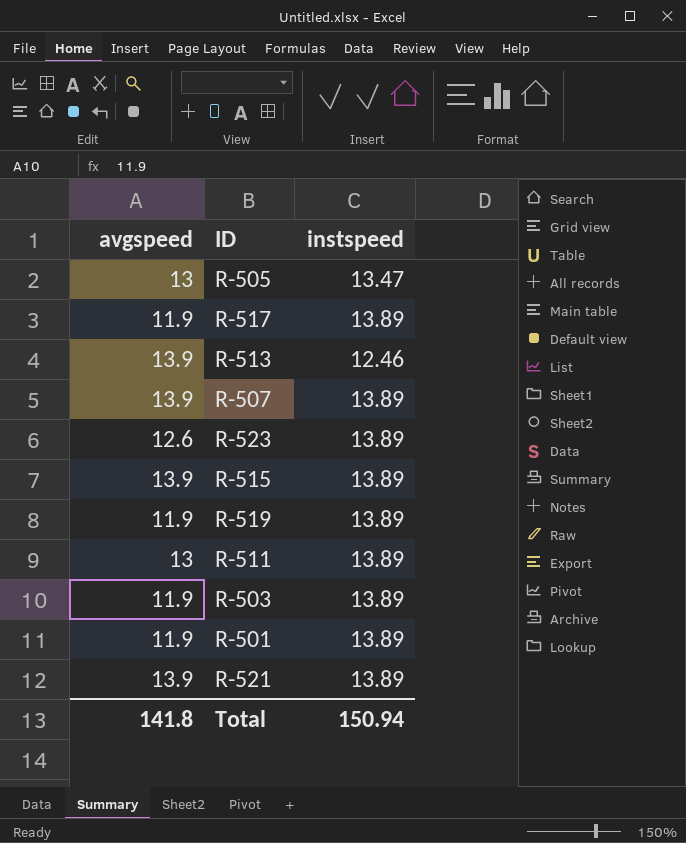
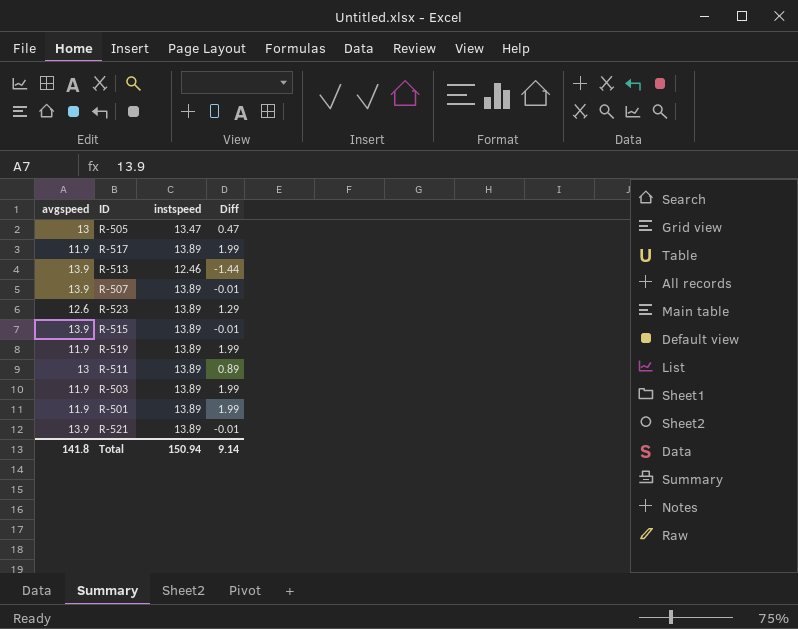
column Diff | formula: none -> [instspeed] - [avgspeed]

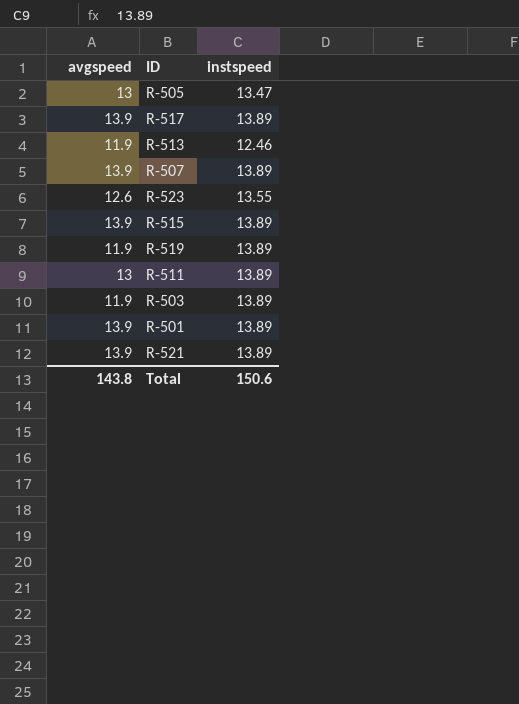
column Diff | formula: [instspeed] - [avgspeed] -> none
R-517 | avgspeed: 11.9 -> 13.9
R-513 | avgspeed: 13.9 -> 11.9
R-523 | instspeed: 13.89 -> 13.55
R-501 | avgspeed: 11.9 -> 13.9
Total | avgspeed: 141.8 -> 143.8
Total | instspeed: 150.94 -> 150.6

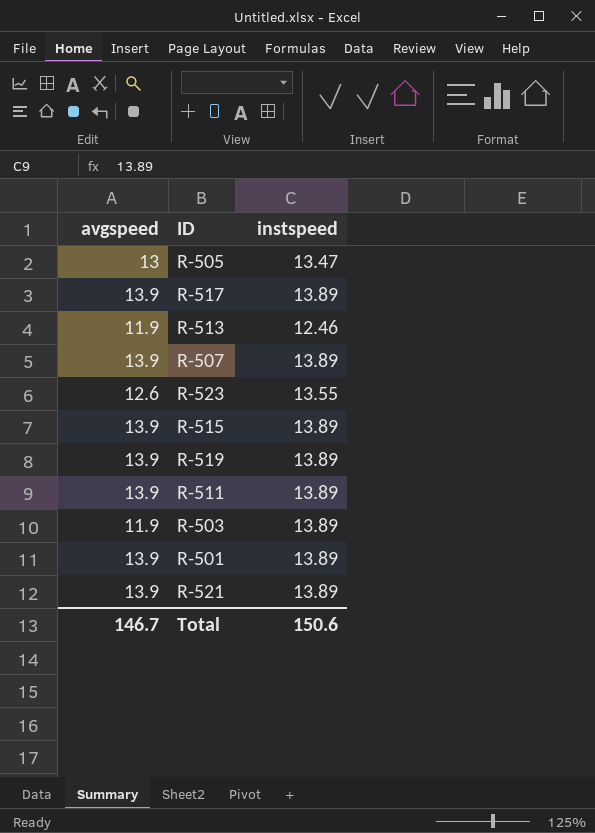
R-519 | avgspeed: 11.9 -> 13.9
R-511 | avgspeed: 13 -> 13.9
Total | avgspeed: 143.8 -> 146.7

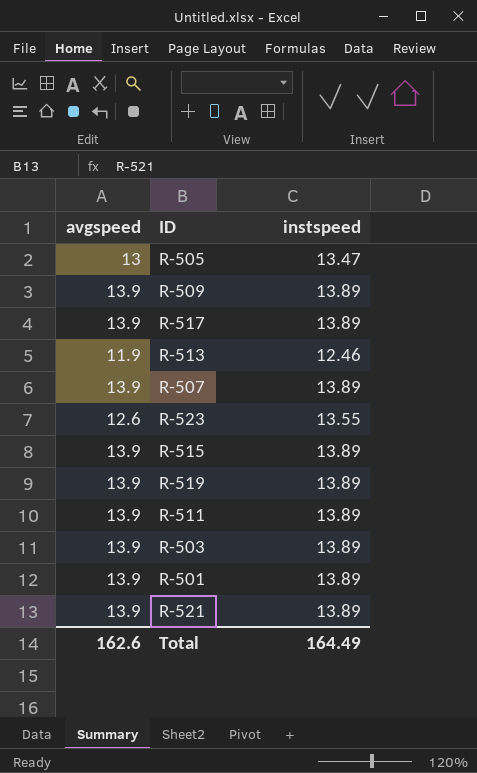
row R-509: none -> 13.9 | 13.89
R-503 | avgspeed: 11.9 -> 13.9
Total | avgspeed: 146.7 -> 162.6
Total | instspeed: 150.6 -> 164.49

